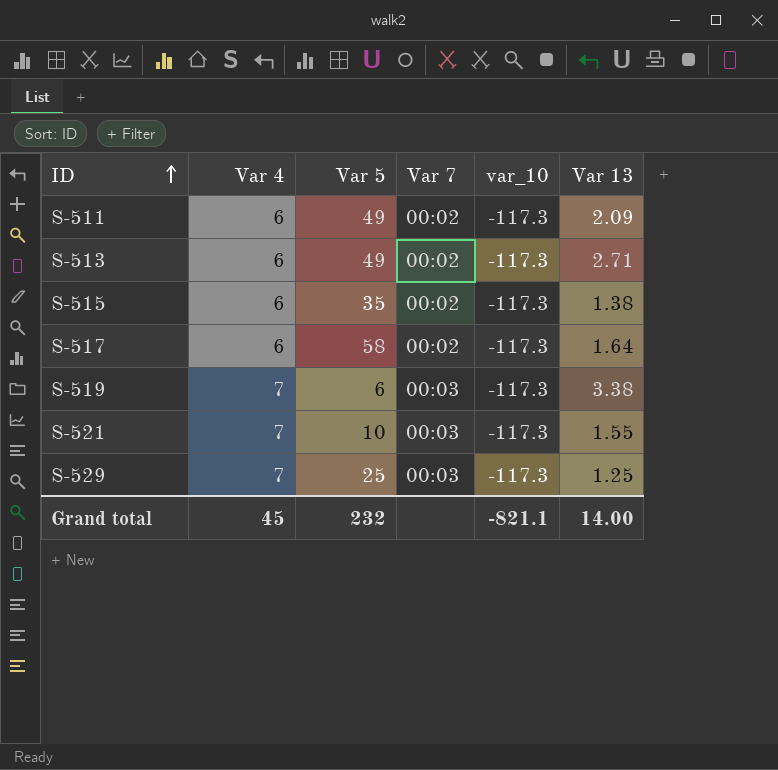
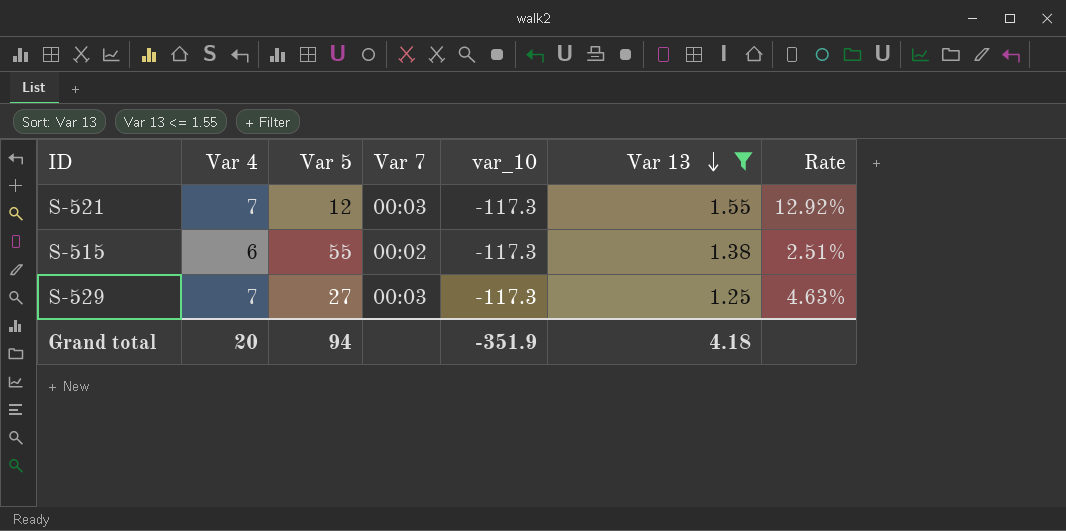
filter: none -> Var 13 <= 1.55
row order: ID ascending -> Var 13 descending
column Rate | formula: none -> [Var 13] / [Var 5]
S-521 | Var 5: 10 -> 12
S-515 | Var 5: 35 -> 55
S-529 | Var 5: 25 -> 27
Grand total | Var 4: 45 -> 20
Grand total | Var 5: 232 -> 94
Grand total | var_10: -821.1 -> -351.9
Grand total | Var 13: 14.00 -> 4.18

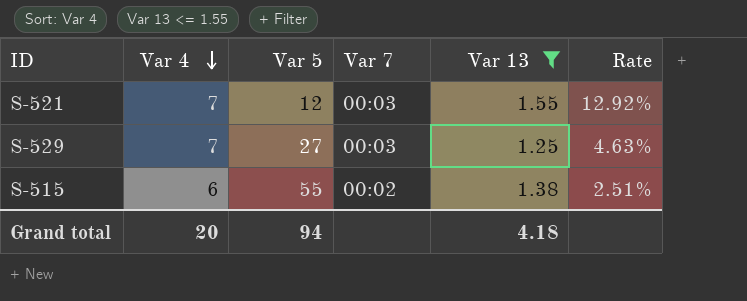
row order: Var 13 descending -> Var 4 descending
column var_10 | position: 5 -> none

